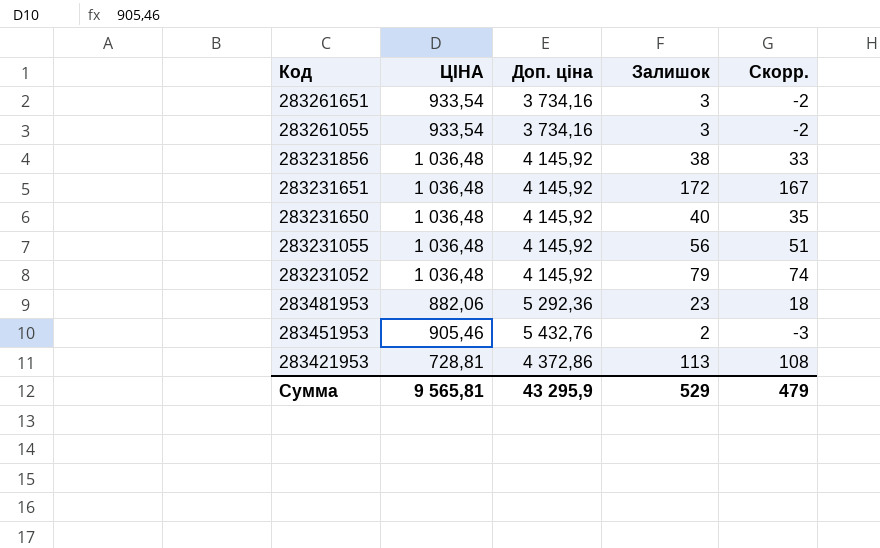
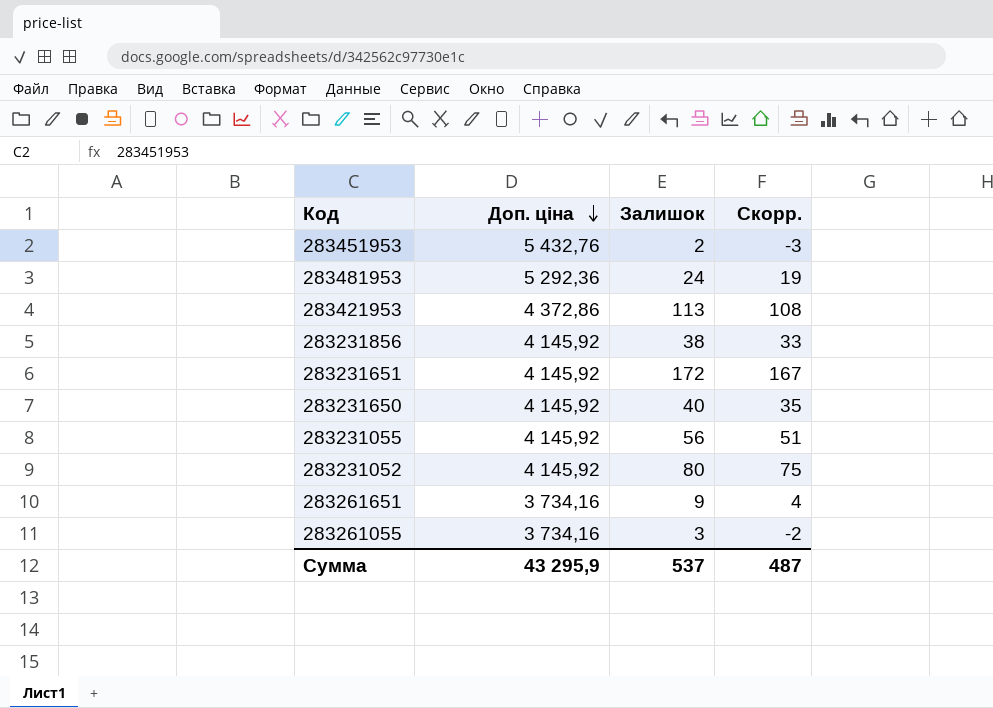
row order: none -> Доп. ціна descending
column ЦІНА | position: 2 -> none
283481953 | Залишок: 23 -> 24
283481953 | Скорр.: 18 -> 19
283231052 | Залишок: 79 -> 80
283231052 | Скорр.: 74 -> 75
283261651 | Залишок: 3 -> 9
283261651 | Скорр.: -2 -> 4
Сумма | Залишок: 529 -> 537
Сумма | Скорр.: 479 -> 487

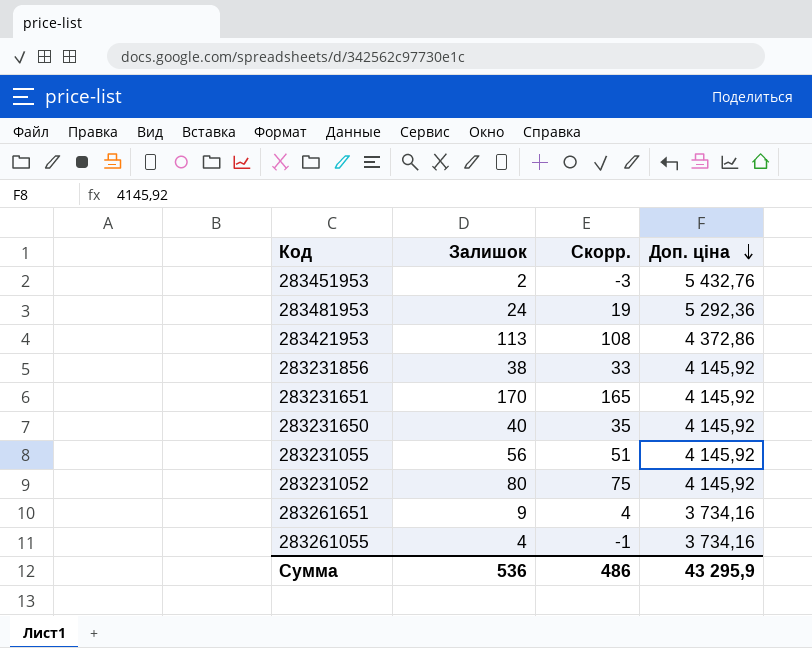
column Доп. ціна | position: 2 -> 4
283231651 | Залишок: 172 -> 170
283231651 | Скорр.: 167 -> 165
283261055 | Залишок: 3 -> 4
283261055 | Скорр.: -2 -> -1
Сумма | Залишок: 537 -> 536
Сумма | Скорр.: 487 -> 486

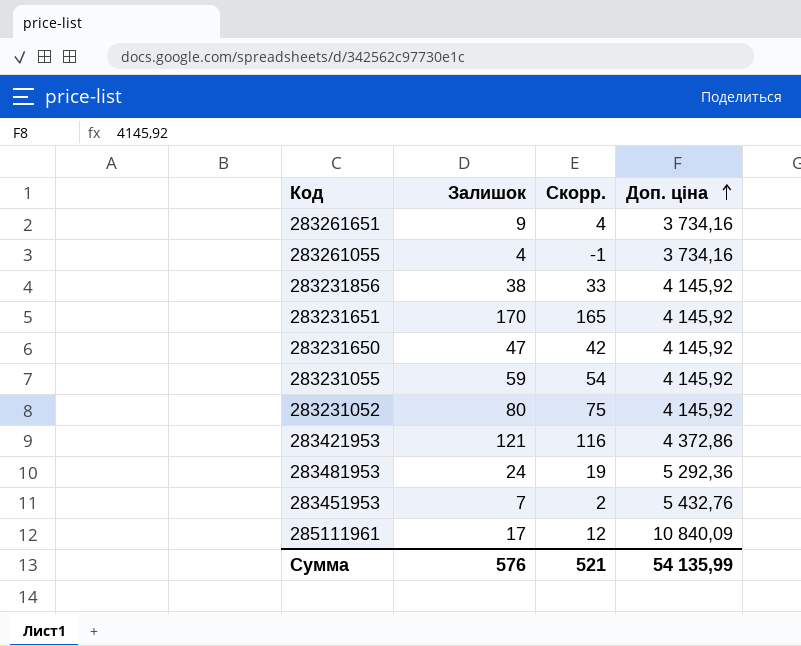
row order: Доп. ціна descending -> Доп. ціна ascending
283231650 | Залишок: 40 -> 47
283231650 | Скорр.: 35 -> 42
283231055 | Залишок: 56 -> 59
283231055 | Скорр.: 51 -> 54
283421953 | Залишок: 113 -> 121
283421953 | Скорр.: 108 -> 116
283451953 | Залишок: 2 -> 7
283451953 | Скорр.: -3 -> 2
row 285111961: none -> 17 | 12 | 10 840,09
Сумма | Залишок: 536 -> 576
Сумма | Скорр.: 486 -> 521
Сумма | Доп. ціна: 43 295,9 -> 54 135,99

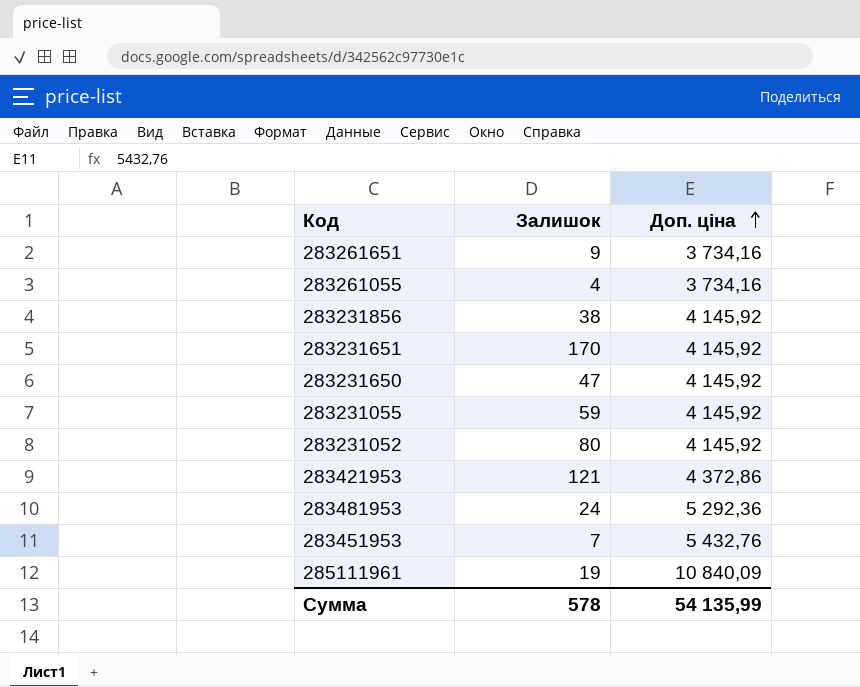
column Скорр. | formula: [Залишок] - 5 -> none
285111961 | Залишок: 17 -> 19
Сумма | Залишок: 576 -> 578

